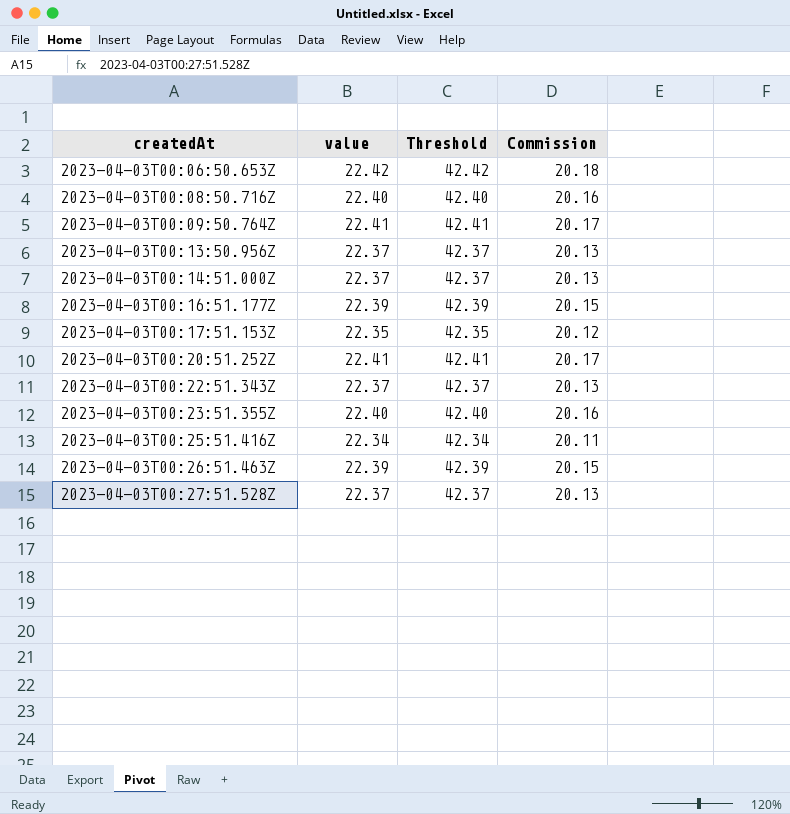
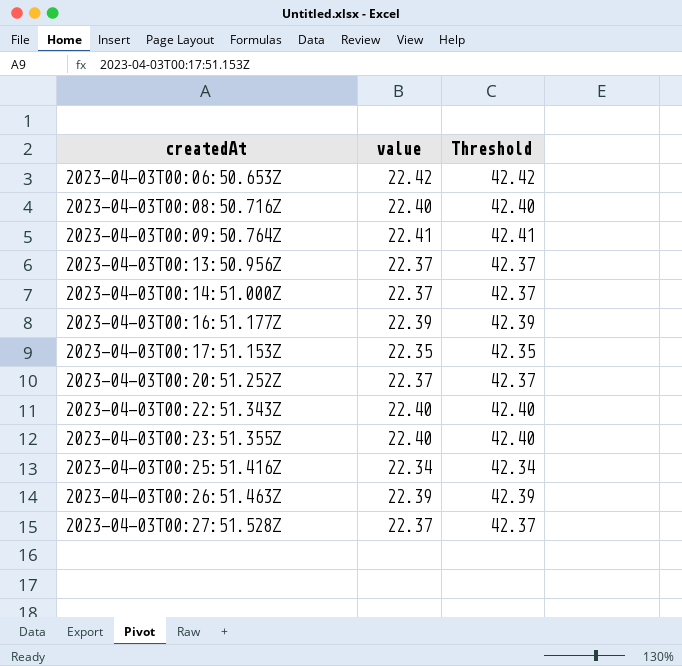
column Commission | formula: [value] * 0.9 -> none
2023-04-03T00:20:51.252Z | value: 22.41 -> 22.37
2023-04-03T00:20:51.252Z | Threshold: 42.41 -> 42.37
2023-04-03T00:22:51.343Z | value: 22.37 -> 22.40
2023-04-03T00:22:51.343Z | Threshold: 42.37 -> 42.40

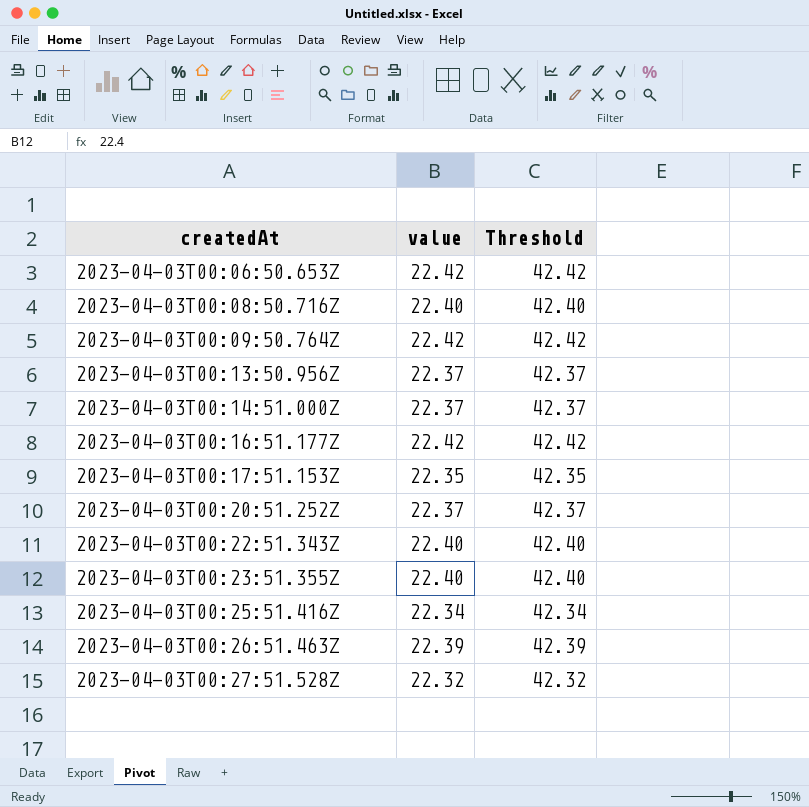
2023-04-03T00:09:50.764Z | value: 22.41 -> 22.42
2023-04-03T00:09:50.764Z | Threshold: 42.41 -> 42.42
2023-04-03T00:16:51.177Z | value: 22.39 -> 22.42
2023-04-03T00:16:51.177Z | Threshold: 42.39 -> 42.42
2023-04-03T00:27:51.528Z | value: 22.37 -> 22.32
2023-04-03T00:27:51.528Z | Threshold: 42.37 -> 42.32

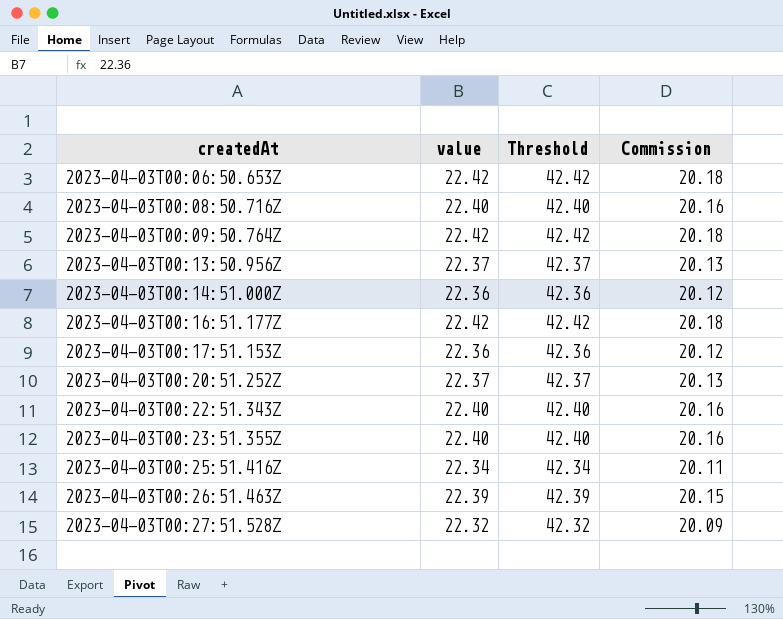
column Commission | formula: none -> [value] * 0.9
2023-04-03T00:14:51.000Z | value: 22.37 -> 22.36
2023-04-03T00:14:51.000Z | Threshold: 42.37 -> 42.36
2023-04-03T00:17:51.153Z | value: 22.35 -> 22.36
2023-04-03T00:17:51.153Z | Threshold: 42.35 -> 42.36

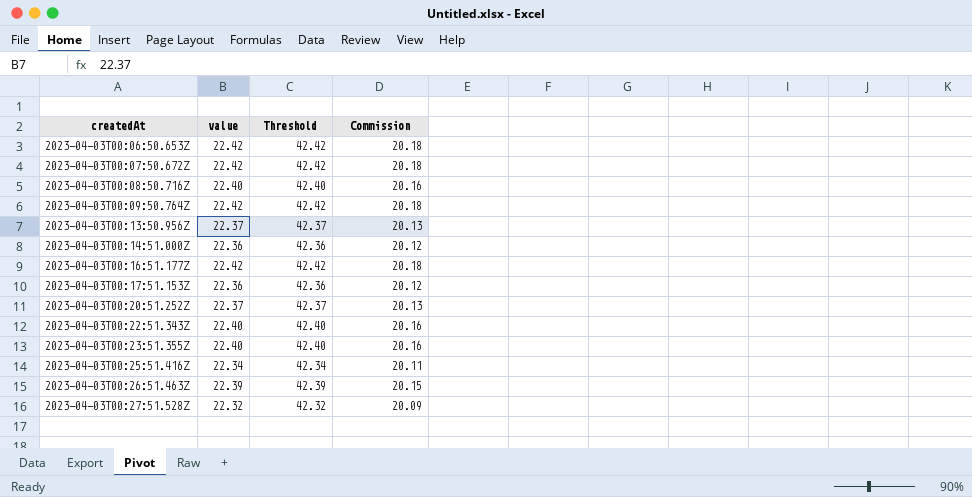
row 2023-04-03T00:07:50.672Z: none -> 22.42 | 42.42 | 20.18

